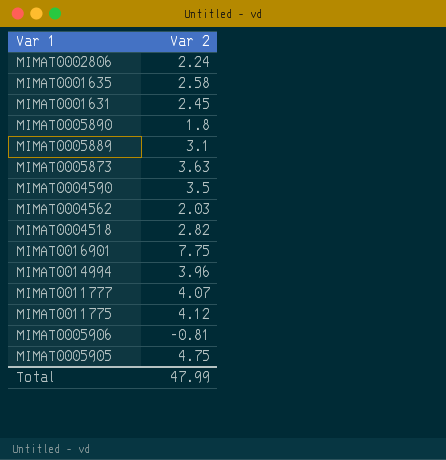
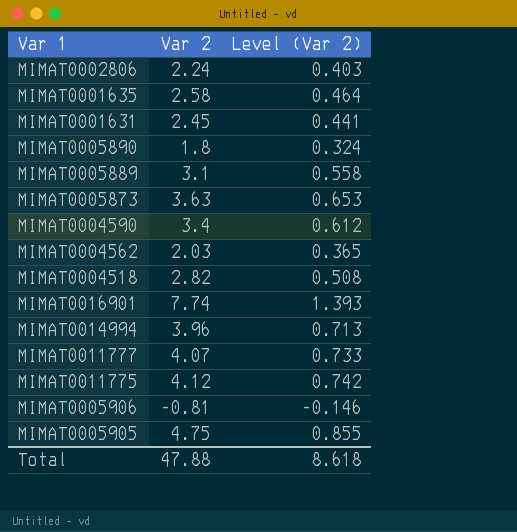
column Level (Var 2) | formula: none -> [Var 2] * 0.18
MIMAT0004590 | Var 2: 3.5 -> 3.4
MIMAT0016901 | Var 2: 7.75 -> 7.74
Total | Var 2: 47.99 -> 47.88

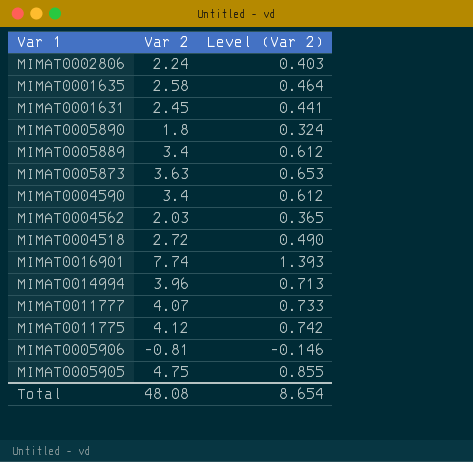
MIMAT0005889 | Var 2: 3.1 -> 3.4
MIMAT0005889 | Level (Var 2): 0.558 -> 0.612
MIMAT0004518 | Var 2: 2.82 -> 2.72
MIMAT0004518 | Level (Var 2): 0.508 -> 0.490
Total | Var 2: 47.88 -> 48.08
Total | Level (Var 2): 8.618 -> 8.654

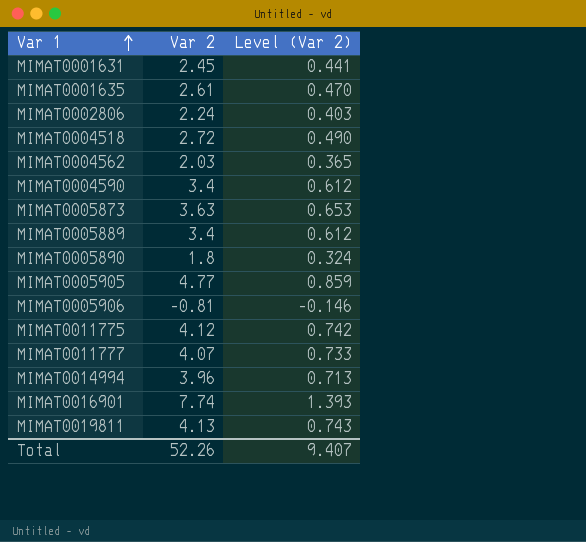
row order: none -> Var 1 ascending
MIMAT0001635 | Var 2: 2.58 -> 2.61
MIMAT0001635 | Level (Var 2): 0.464 -> 0.470
MIMAT0005905 | Var 2: 4.75 -> 4.77
MIMAT0005905 | Level (Var 2): 0.855 -> 0.859
row MIMAT0019811: none -> 4.13 | 0.743
Total | Var 2: 48.08 -> 52.26
Total | Level (Var 2): 8.654 -> 9.407

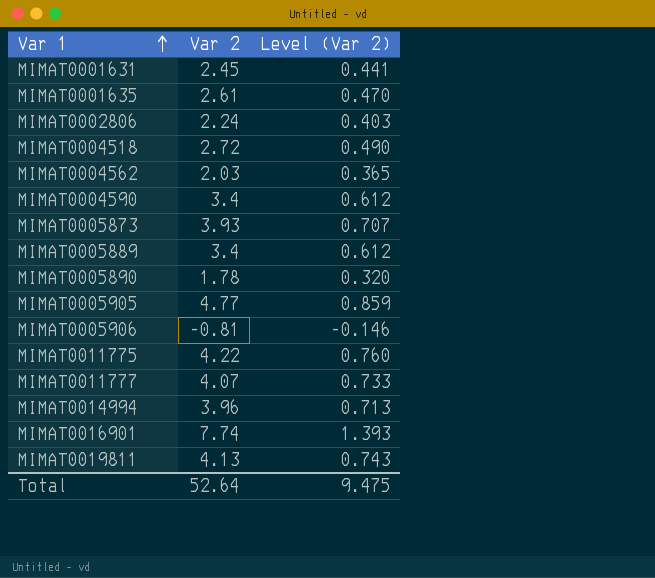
MIMAT0005873 | Var 2: 3.63 -> 3.93
MIMAT0005873 | Level (Var 2): 0.653 -> 0.707
MIMAT0005890 | Var 2: 1.8 -> 1.78
MIMAT0005890 | Level (Var 2): 0.324 -> 0.320
MIMAT0011775 | Var 2: 4.12 -> 4.22
MIMAT0011775 | Level (Var 2): 0.742 -> 0.760
Total | Var 2: 52.26 -> 52.64
Total | Level (Var 2): 9.407 -> 9.475

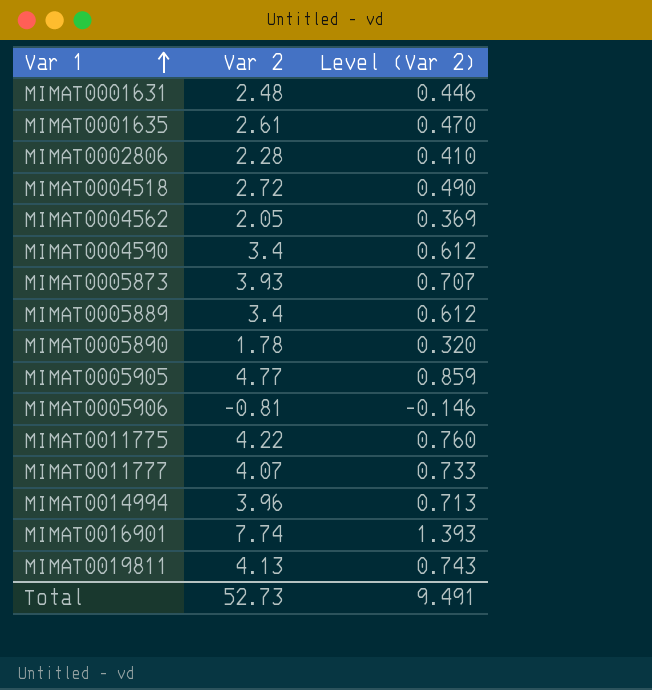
MIMAT0001631 | Var 2: 2.45 -> 2.48
MIMAT0001631 | Level (Var 2): 0.441 -> 0.446
MIMAT0002806 | Var 2: 2.24 -> 2.28
MIMAT0002806 | Level (Var 2): 0.403 -> 0.410
MIMAT0004562 | Var 2: 2.03 -> 2.05
MIMAT0004562 | Level (Var 2): 0.365 -> 0.369
Total | Var 2: 52.64 -> 52.73
Total | Level (Var 2): 9.475 -> 9.491

